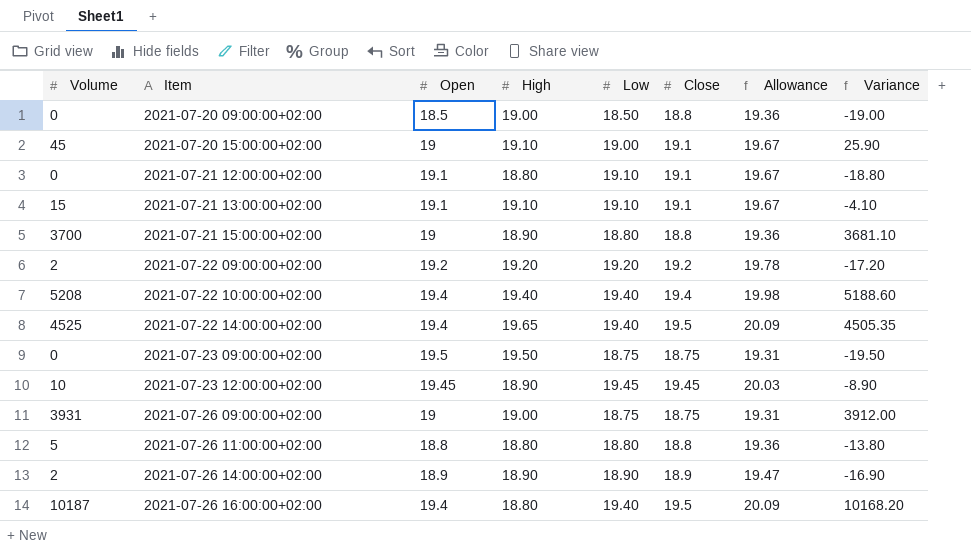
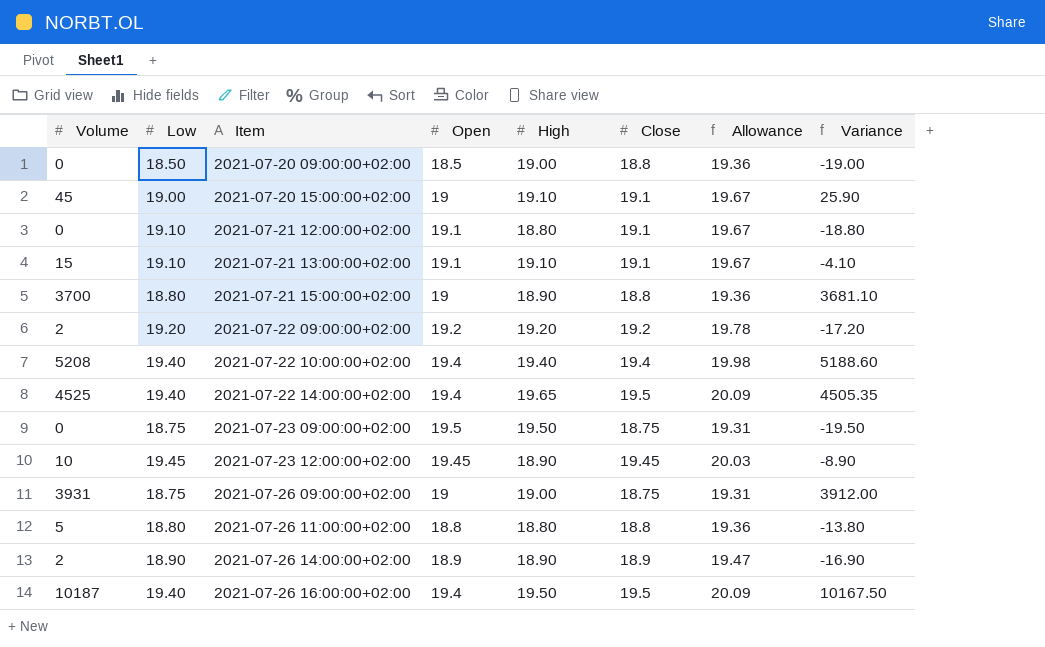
column Low | position: 5 -> 2
2021-07-26 16:00:00+02:00 | High: 18.80 -> 19.50
2021-07-26 16:00:00+02:00 | Variance: 10168.20 -> 10167.50

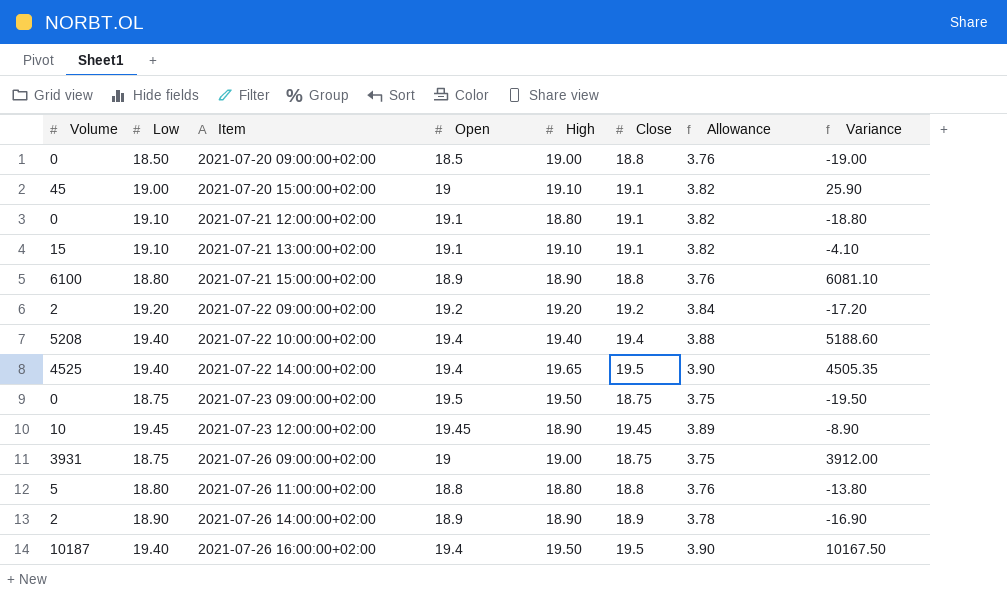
column Allowance | formula: [Close] * 1.03 -> [Close] * 0.2
2021-07-21 15:00:00+02:00 | Volume: 3700 -> 6100
2021-07-21 15:00:00+02:00 | Open: 19 -> 18.9
2021-07-21 15:00:00+02:00 | Variance: 3681.10 -> 6081.10

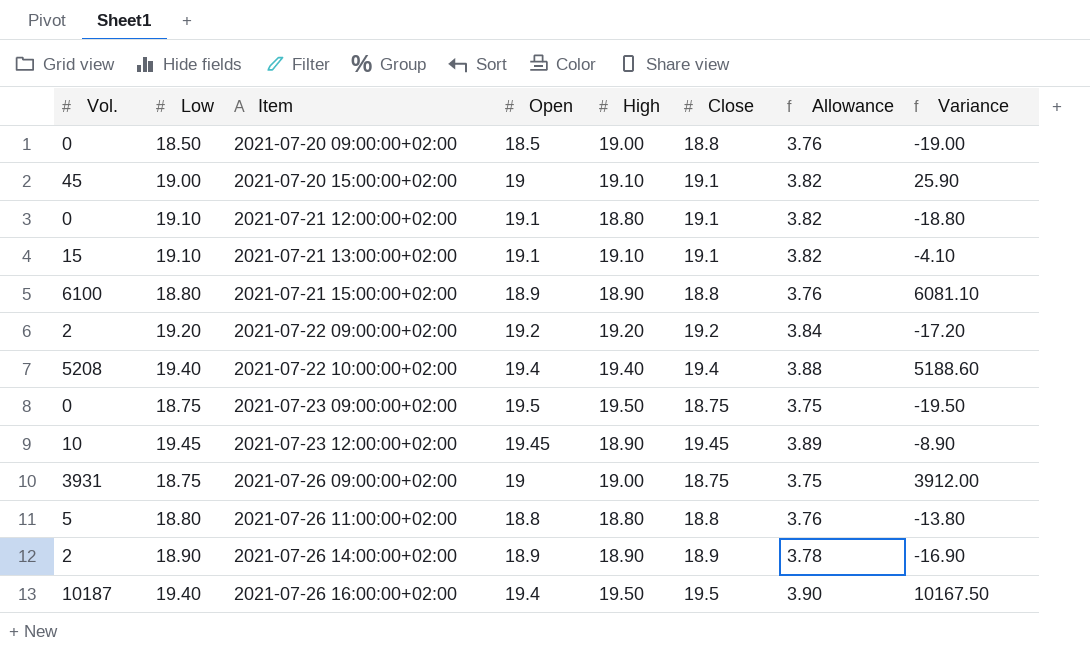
column name: Volume -> Vol.
row 2021-07-22 14:00:00+02:00: 4525 | 19.40 | 19.4 | 19.65 | 19.5 | 3.90 | 4505.35 -> none

